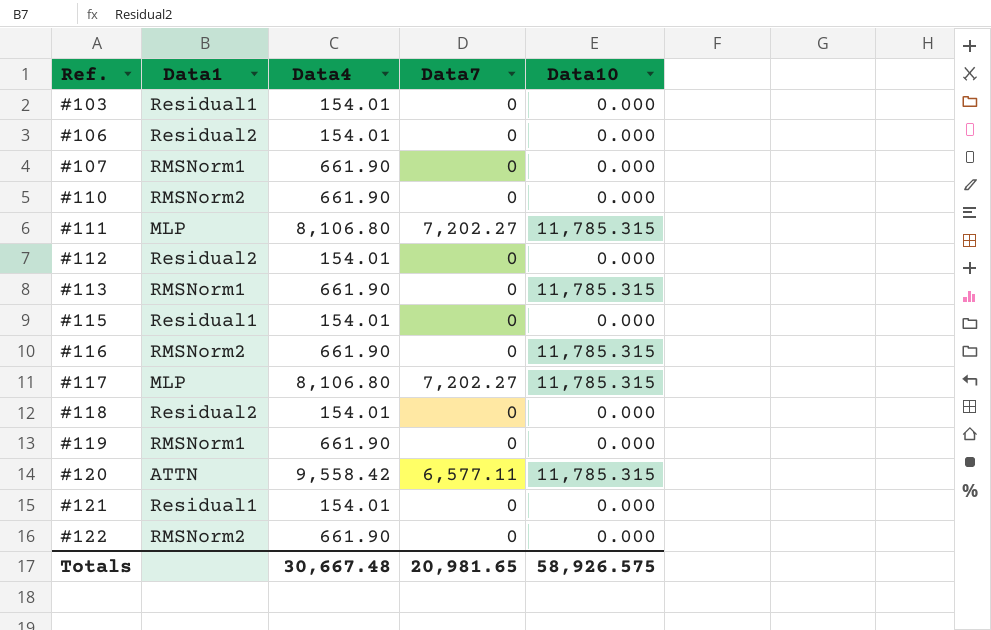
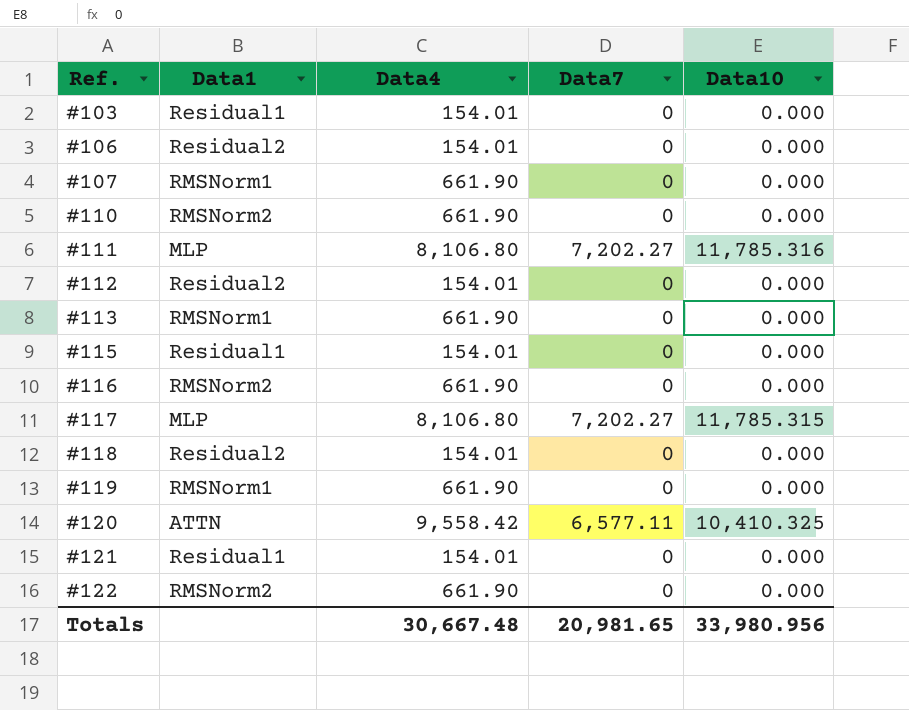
#111 | Data10: 11,785.315 -> 11,785.316
#113 | Data10: 11,785.315 -> 0.000
#116 | Data10: 11,785.315 -> 0.000
#120 | Data10: 11,785.315 -> 10,410.325
Totals | Data10: 58,926.575 -> 33,980.956

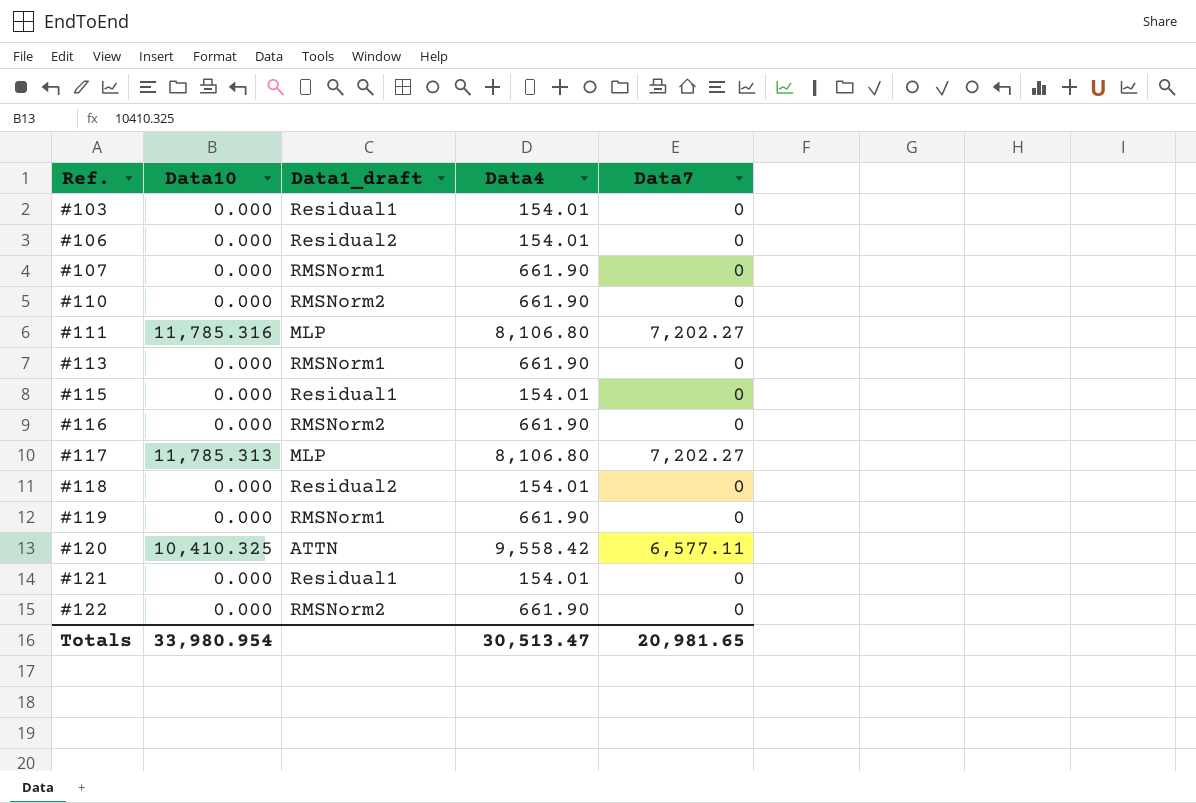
column Data10 | position: 5 -> 2
column name: Data1 -> Data1_draft
row #112: Residual2 | 154.01 | 0 | 0.000 -> none
#117 | Data10: 11,785.315 -> 11,785.313
Totals | Data10: 33,980.956 -> 33,980.954
Totals | Data4: 30,667.48 -> 30,513.47

